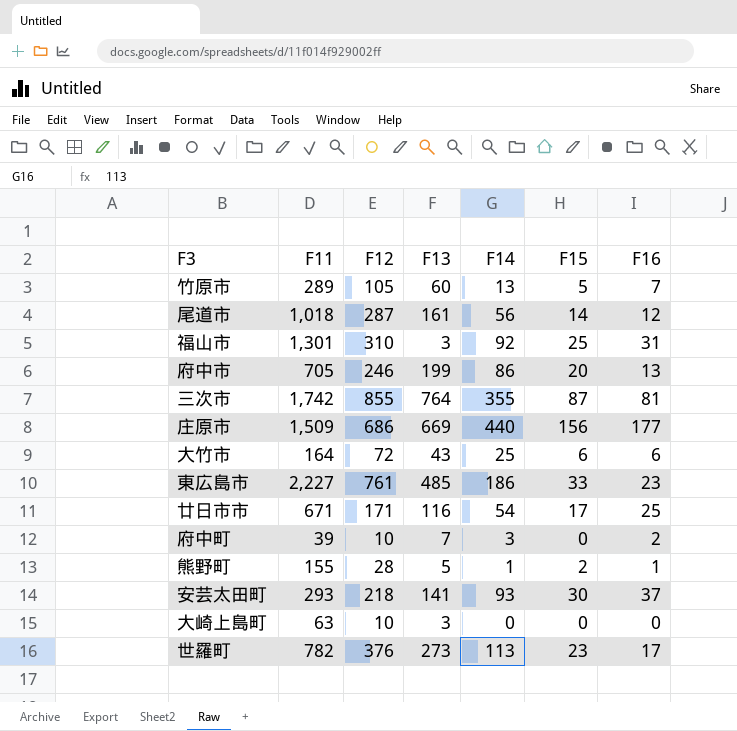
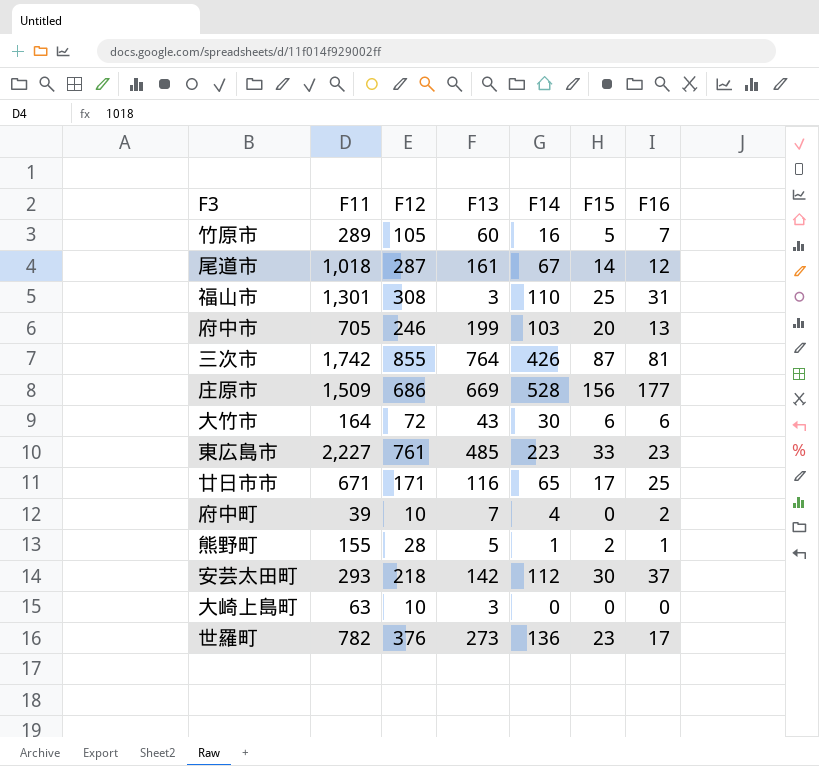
竹原市 | F14: 13 -> 16
尾道市 | F14: 56 -> 67
福山市 | F12: 310 -> 308
福山市 | F14: 92 -> 110
府中市 | F14: 86 -> 103
三次市 | F14: 355 -> 426
庄原市 | F14: 440 -> 528
大竹市 | F14: 25 -> 30
東広島市 | F14: 186 -> 223
廿日市市 | F14: 54 -> 65
府中町 | F14: 3 -> 4
安芸太田町 | F13: 141 -> 142
安芸太田町 | F14: 93 -> 112
世羅町 | F14: 113 -> 136

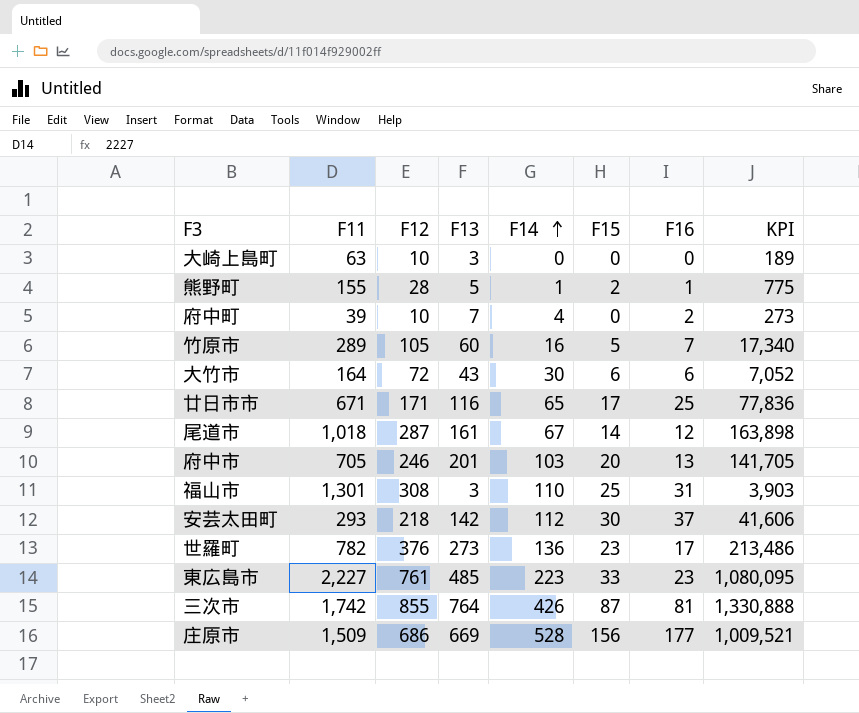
row order: none -> F14 ascending
column KPI | formula: none -> [F11] * [F13]
府中市 | F13: 199 -> 201

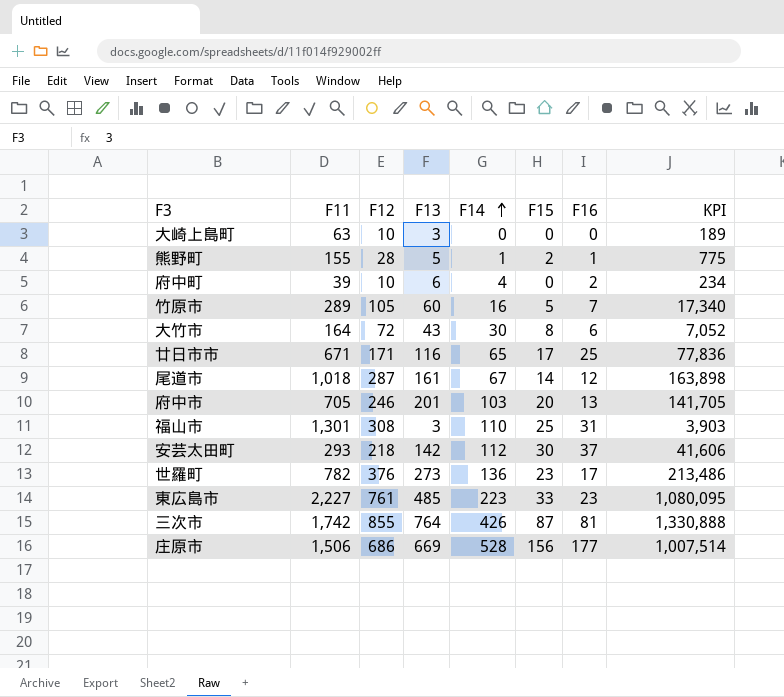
府中町 | F13: 7 -> 6
府中町 | KPI: 273 -> 234
大竹市 | F15: 6 -> 8
庄原市 | F11: 1,509 -> 1,506
庄原市 | KPI: 1,009,521 -> 1,007,514

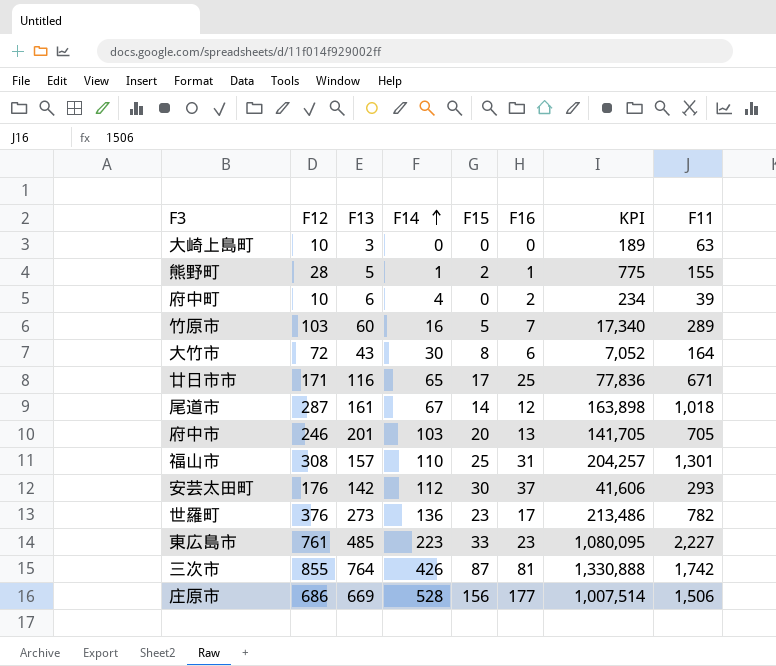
column F11 | position: 2 -> 8
竹原市 | F12: 105 -> 103
福山市 | F13: 3 -> 157
福山市 | KPI: 3,903 -> 204,257
安芸太田町 | F12: 218 -> 176

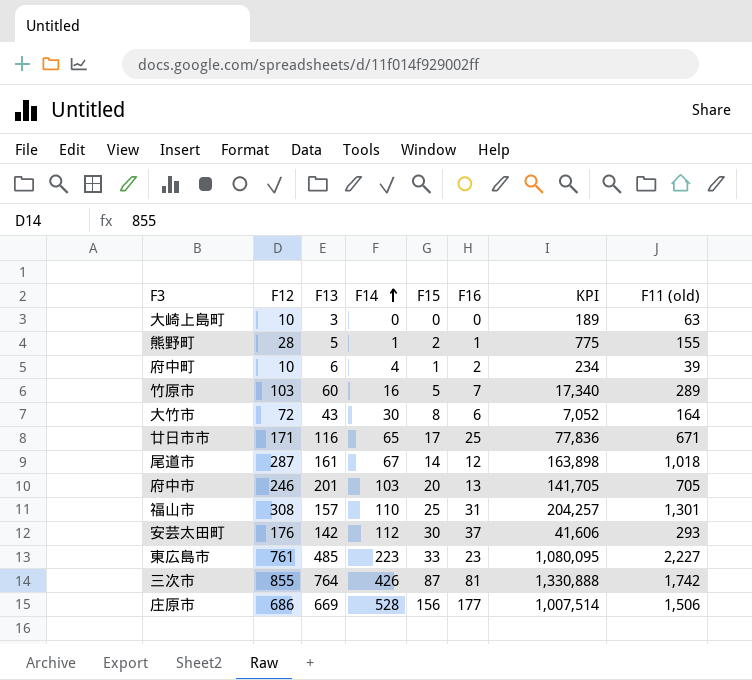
column name: F11 -> F11 (old)
row 世羅町: 376 | 273 | 136 | 23 | 17 | 213,486 | 782 -> none
府中町 | F15: 0 -> 1

